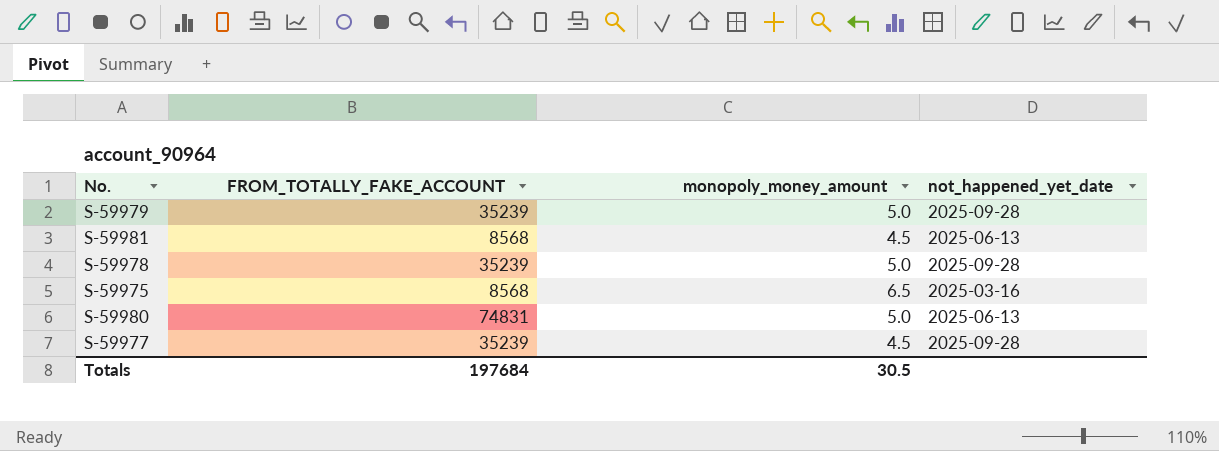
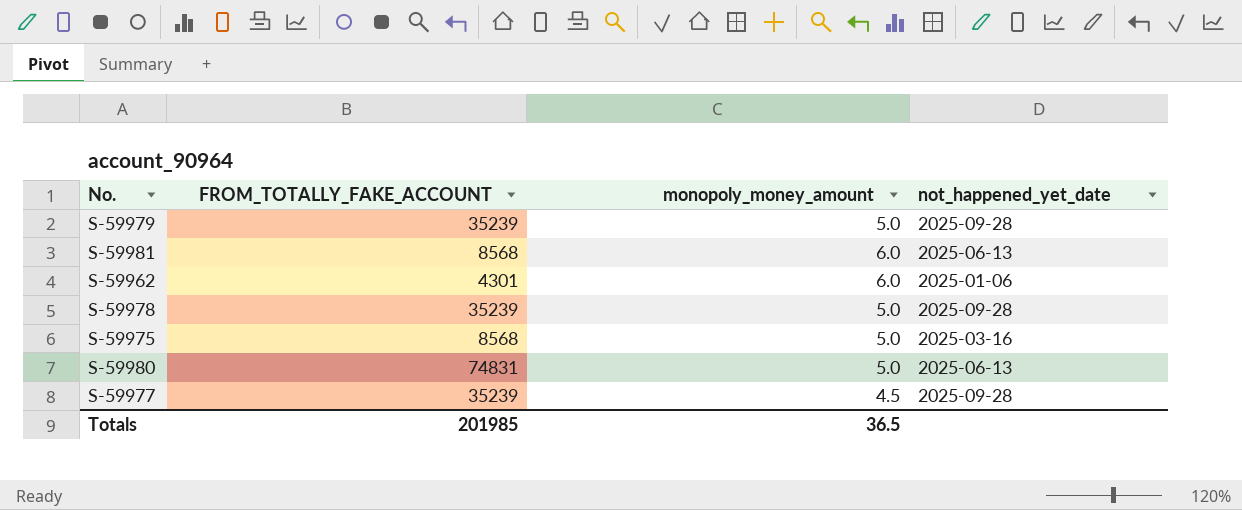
S-59981 | monopoly_money_amount: 4.5 -> 6.0
row S-59962: none -> 4301 | 6.0 | 2025-01-06
S-59975 | monopoly_money_amount: 6.5 -> 5.0
Totals | FROM_TOTALLY_FAKE_ACCOUNT: 197684 -> 201985
Totals | monopoly_money_amount: 30.5 -> 36.5

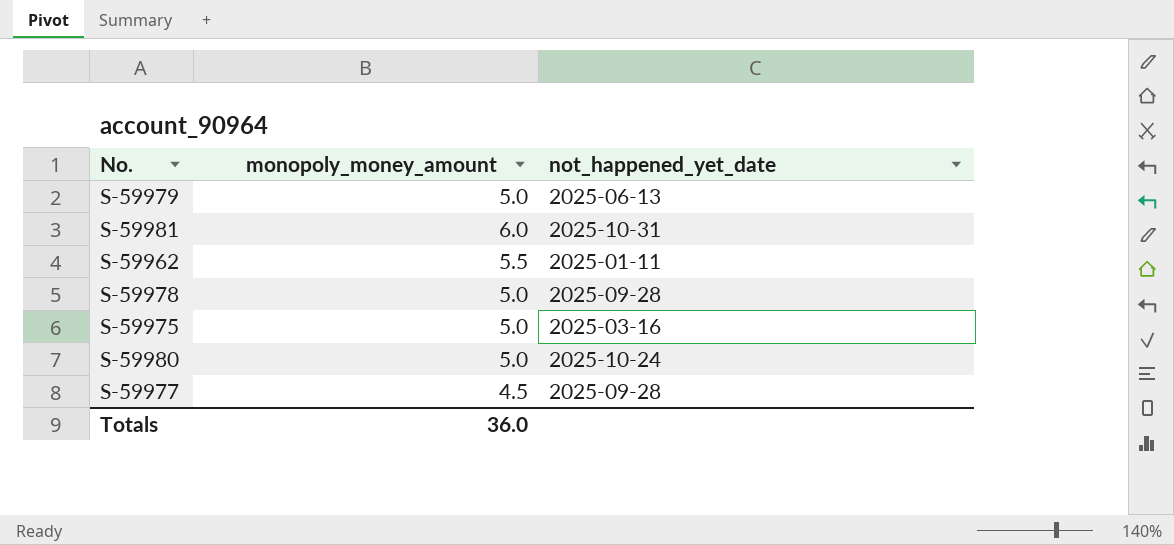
column FROM_TOTALLY_FAKE_ACCOUNT | position: 2 -> none
S-59979 | not_happened_yet_date: 2025-09-28 -> 2025-06-13
S-59981 | not_happened_yet_date: 2025-06-13 -> 2025-10-31
S-59962 | monopoly_money_amount: 6.0 -> 5.5
S-59962 | not_happened_yet_date: 2025-01-06 -> 2025-01-11
S-59980 | not_happened_yet_date: 2025-06-13 -> 2025-10-24
Totals | monopoly_money_amount: 36.5 -> 36.0

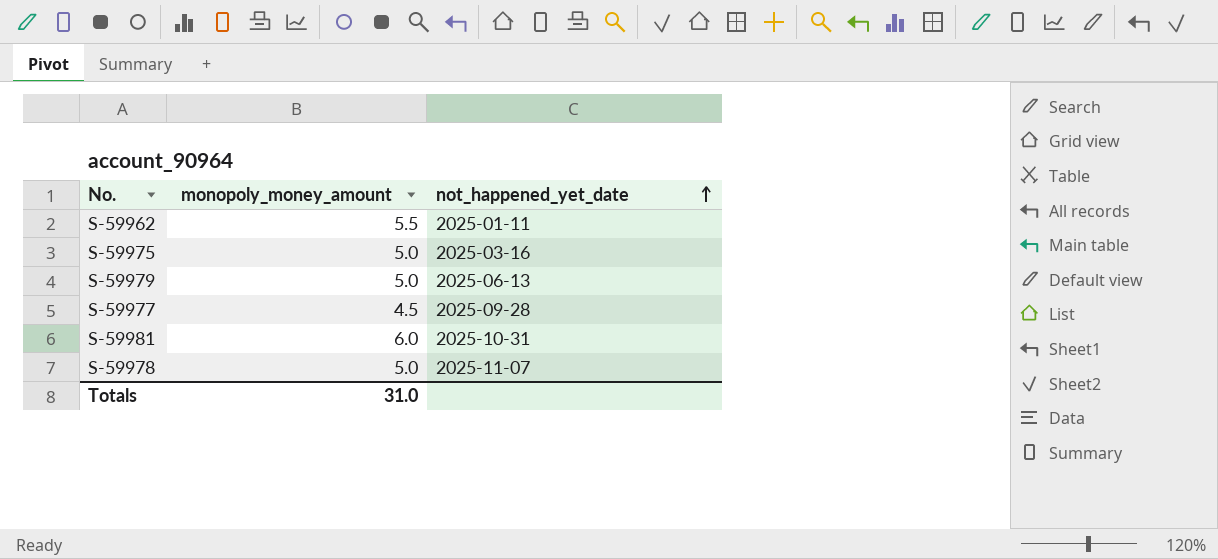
row order: none -> not_happened_yet_date ascending
row S-59980: 5.0 | 2025-10-24 -> none
S-59978 | not_happened_yet_date: 2025-09-28 -> 2025-11-07
Totals | monopoly_money_amount: 36.0 -> 31.0

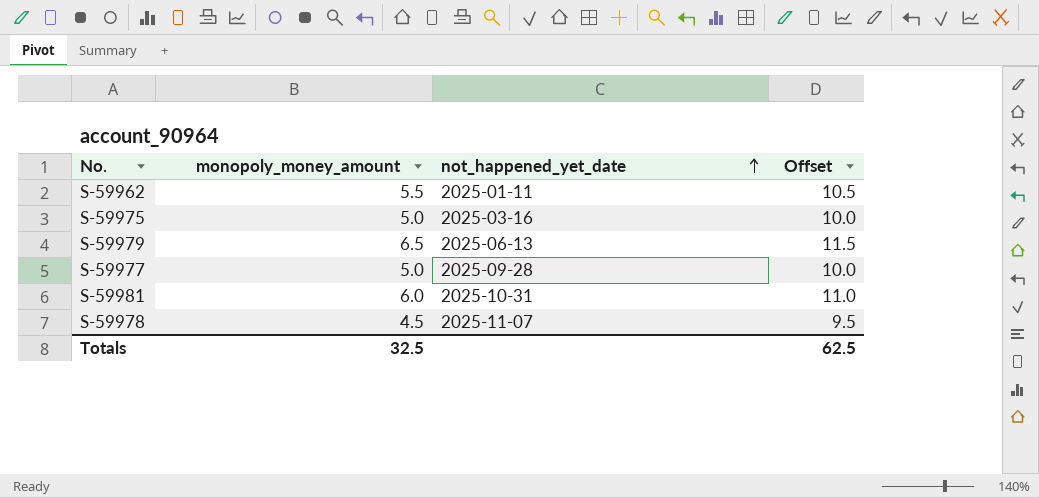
column Offset | formula: none -> [monopoly_money_amount] + 5
S-59979 | monopoly_money_amount: 5.0 -> 6.5
S-59977 | monopoly_money_amount: 4.5 -> 5.0
S-59978 | monopoly_money_amount: 5.0 -> 4.5
Totals | monopoly_money_amount: 31.0 -> 32.5

